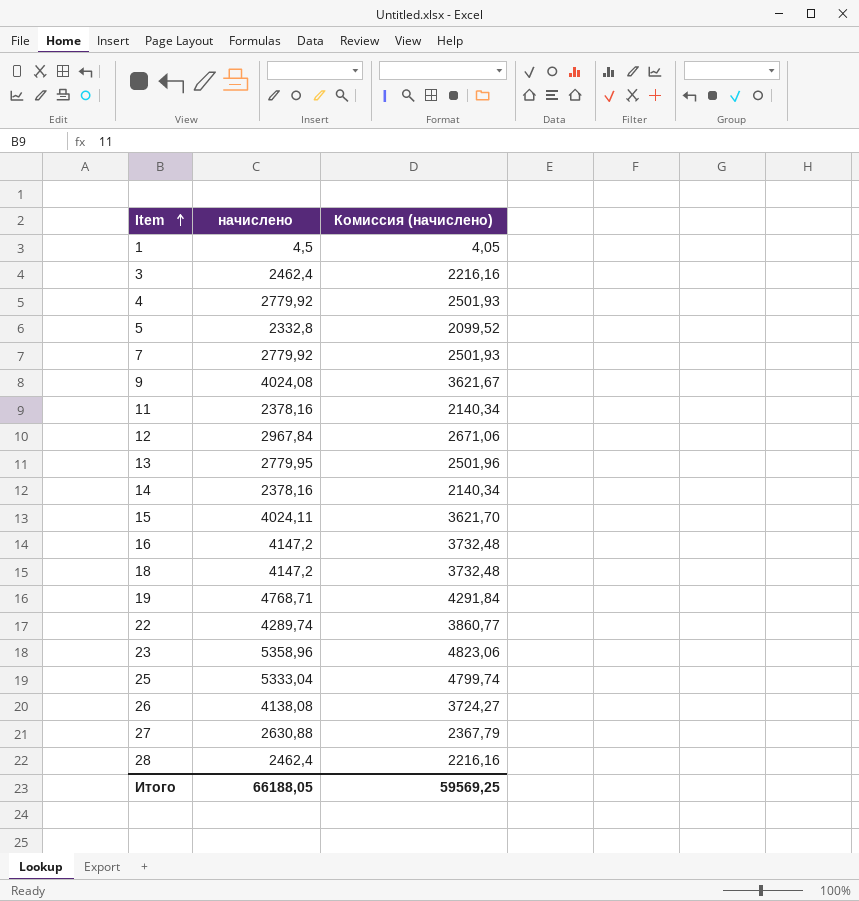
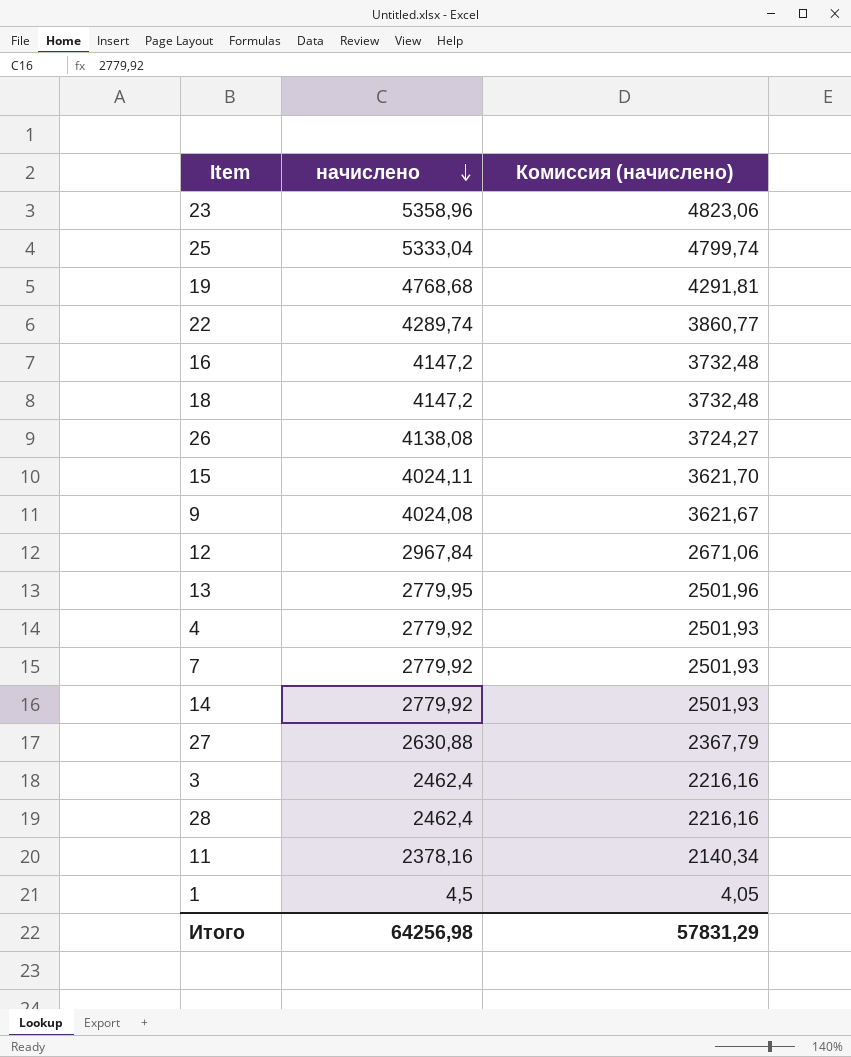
row order: Item ascending -> начислено descending
row 5: 2332,8 | 2099,52 -> none
19 | начислено: 4768,71 -> 4768,68
19 | Комиссия (начислено): 4291,84 -> 4291,81
14 | начислено: 2378,16 -> 2779,92
14 | Комиссия (начислено): 2140,34 -> 2501,93
Итого | начислено: 66188,05 -> 64256,98
Итого | Комиссия (начислено): 59569,25 -> 57831,29

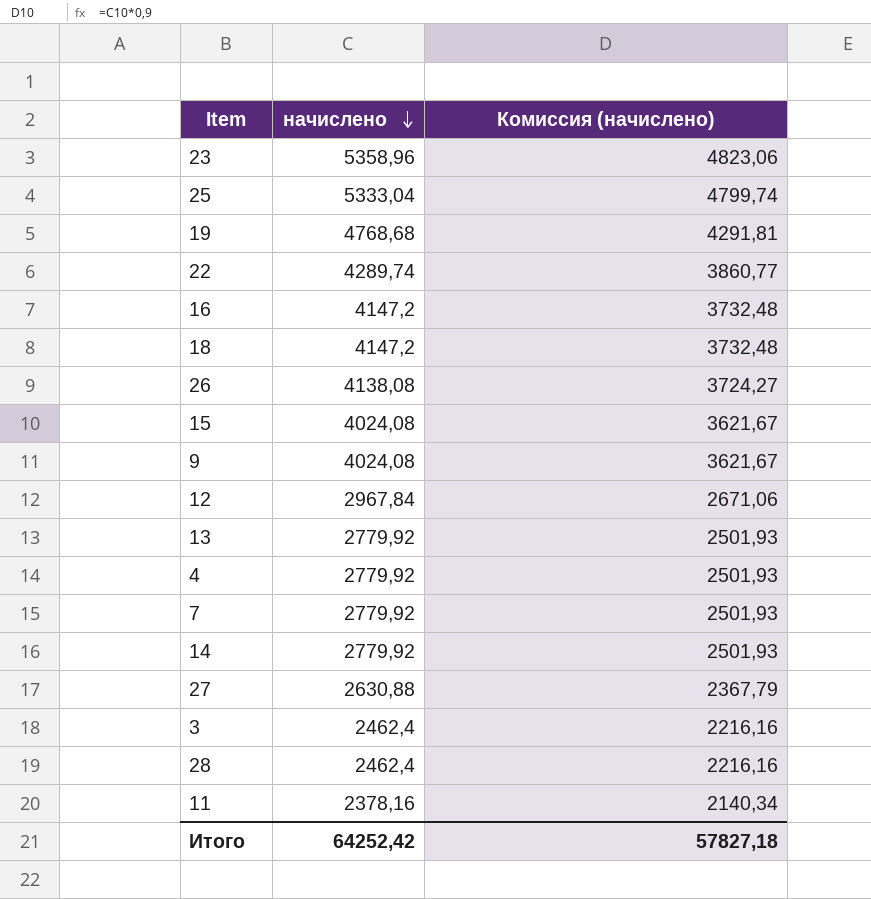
row 1: 4,5 | 4,05 -> none
15 | начислено: 4024,11 -> 4024,08
15 | Комиссия (начислено): 3621,70 -> 3621,67
13 | начислено: 2779,95 -> 2779,92
13 | Комиссия (начислено): 2501,96 -> 2501,93
Итого | начислено: 64256,98 -> 64252,42
Итого | Комиссия (начислено): 57831,29 -> 57827,18

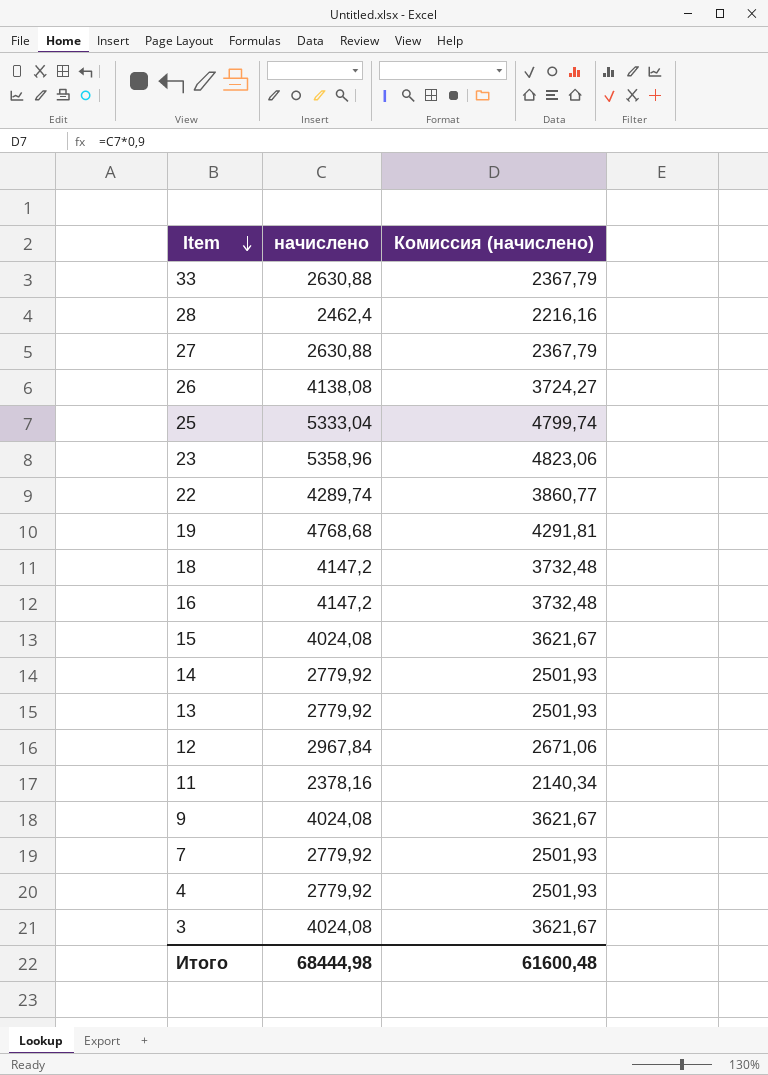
row order: начислено descending -> Item descending
row 33: none -> 2630,88 | 2367,79
3 | начислено: 2462,4 -> 4024,08
3 | Комиссия (начислено): 2216,16 -> 3621,67
Итого | начислено: 64252,42 -> 68444,98
Итого | Комиссия (начислено): 57827,18 -> 61600,48

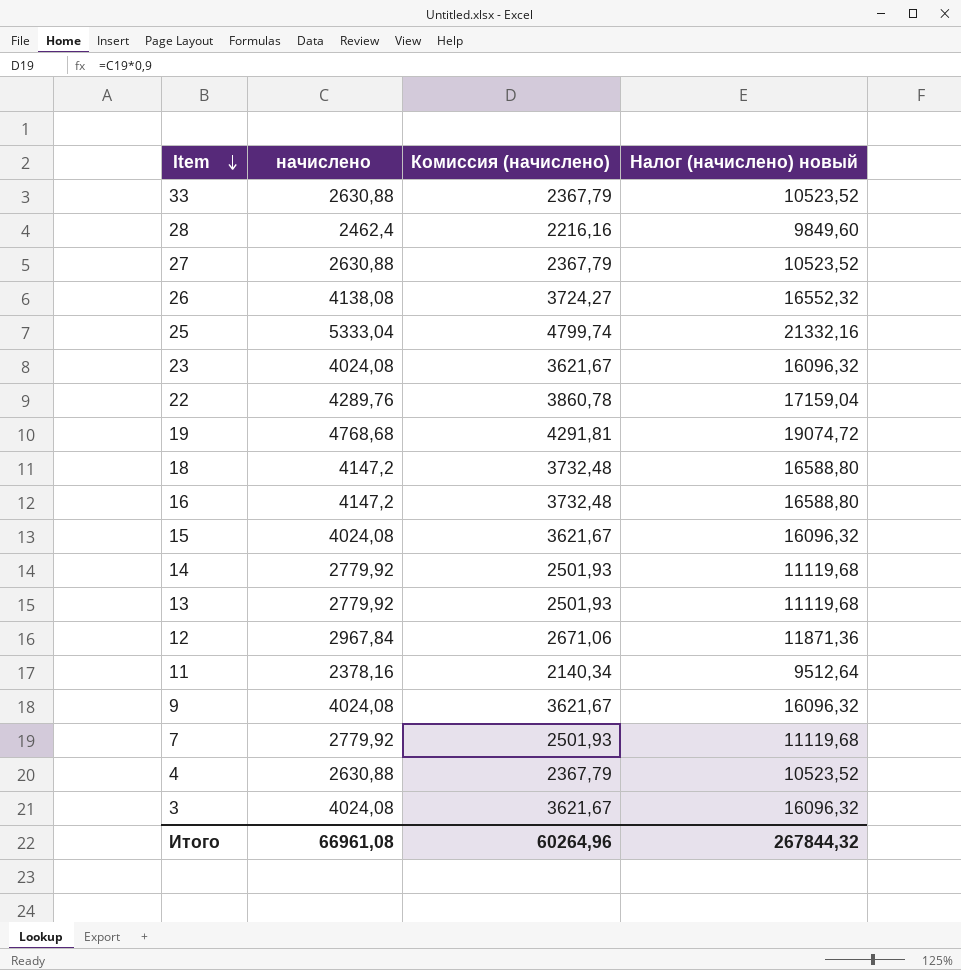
column Налог (начислено) новый | formula: none -> [начислено] * 4
23 | начислено: 5358,96 -> 4024,08
23 | Комиссия (начислено): 4823,06 -> 3621,67
22 | начислено: 4289,74 -> 4289,76
22 | Комиссия (начислено): 3860,77 -> 3860,78
4 | начислено: 2779,92 -> 2630,88
4 | Комиссия (начислено): 2501,93 -> 2367,79
Итого | начислено: 68444,98 -> 66961,08
Итого | Комиссия (начислено): 61600,48 -> 60264,96

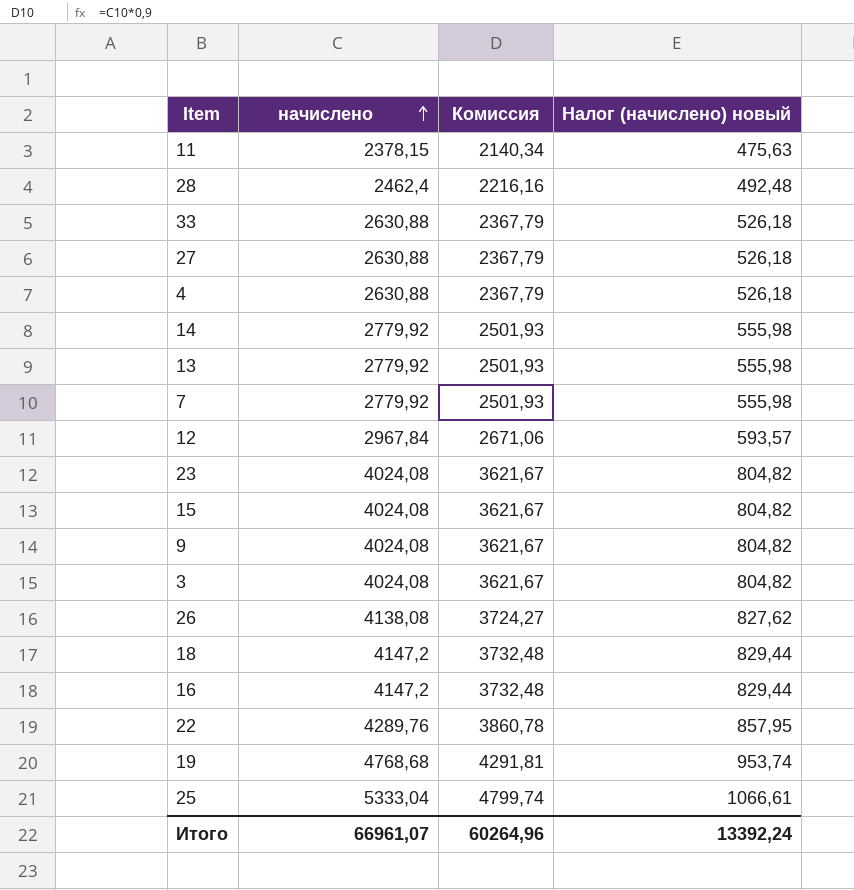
row order: Item descending -> начислено ascending
column name: Комиссия (начислено) -> Комиссия
column Налог (начислено) новый | formula: [начислено] * 4 -> [начислено] * 0,2
11 | начислено: 2378,16 -> 2378,15
Итого | начислено: 66961,08 -> 66961,07
Итого | Налог (начислено) новый: 267844,32 -> 13392,24

